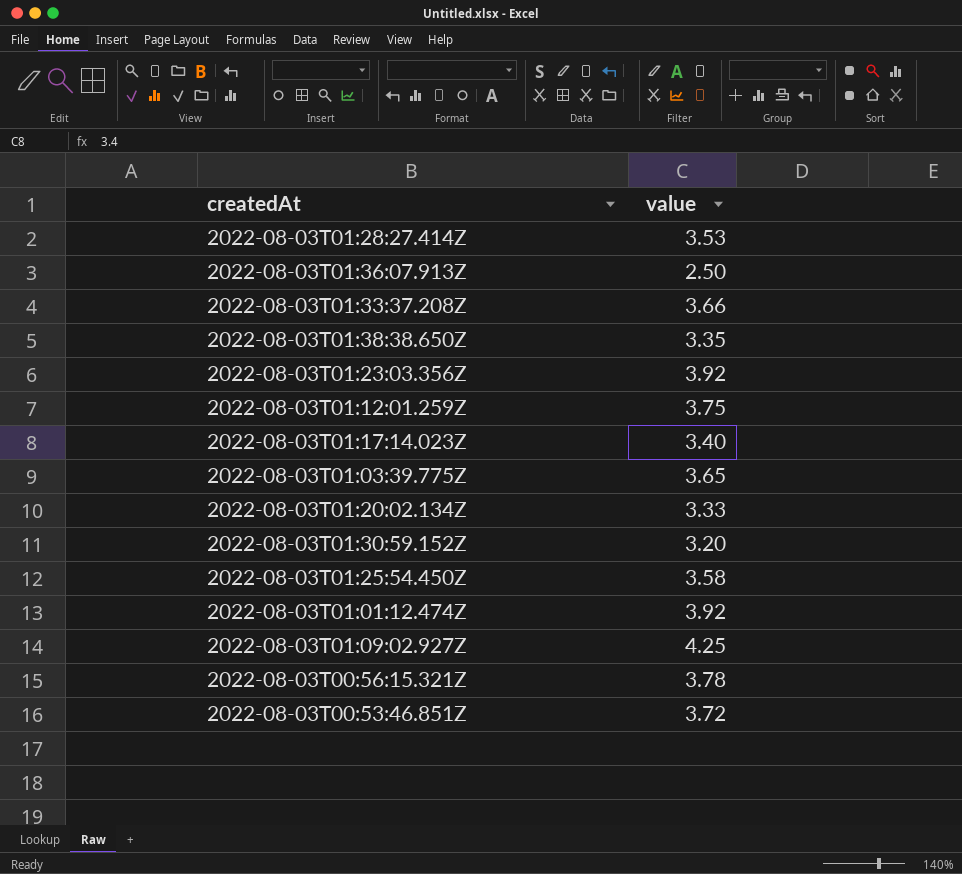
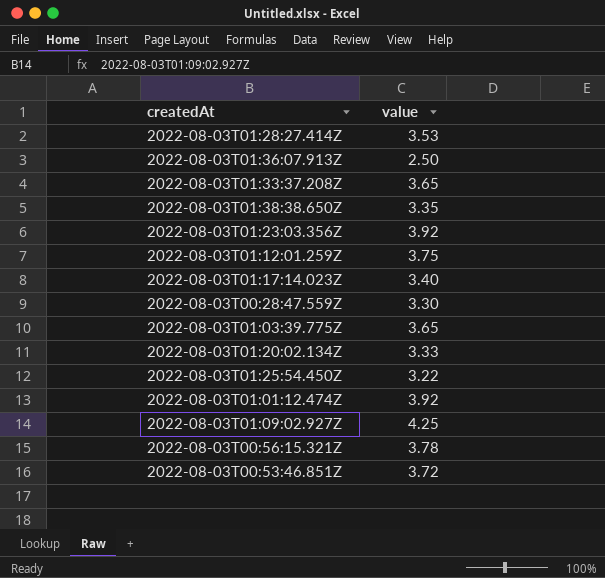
row 2022-08-03T01:30:59.152Z: 3.20 -> none
2022-08-03T01:33:37.208Z | value: 3.66 -> 3.65
row 2022-08-03T00:28:47.559Z: none -> 3.30
2022-08-03T01:25:54.450Z | value: 3.58 -> 3.22

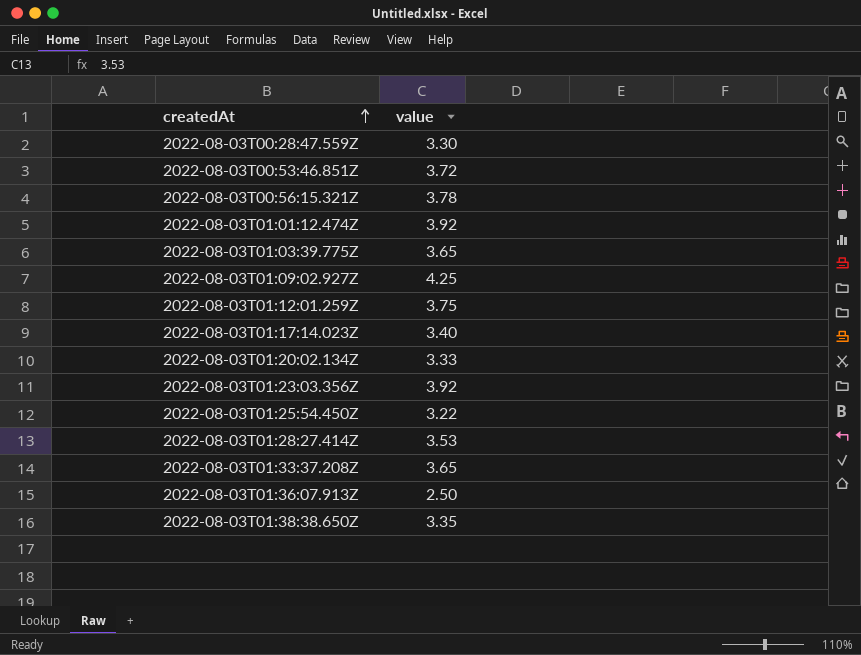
row order: none -> createdAt ascending

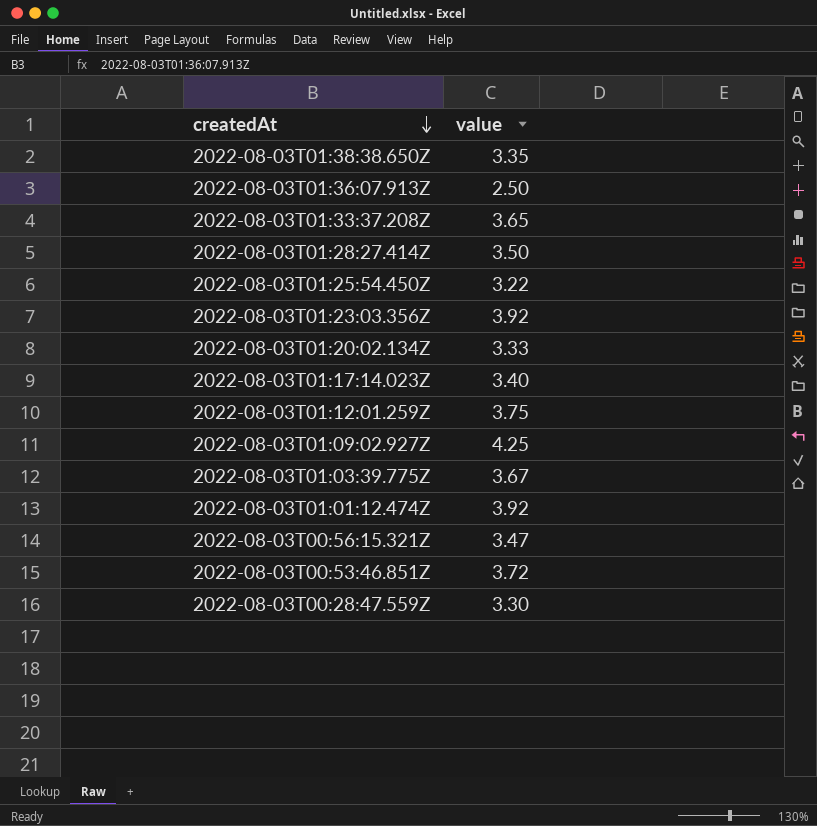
row order: createdAt ascending -> createdAt descending
2022-08-03T01:28:27.414Z | value: 3.53 -> 3.50
2022-08-03T01:03:39.775Z | value: 3.65 -> 3.67
2022-08-03T00:56:15.321Z | value: 3.78 -> 3.47

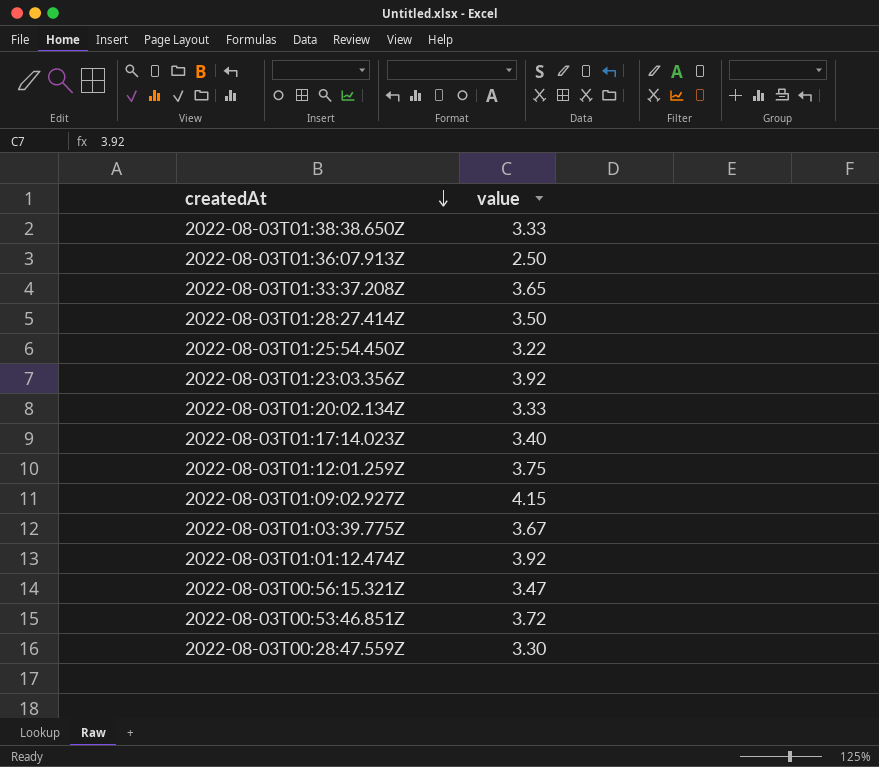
2022-08-03T01:38:38.650Z | value: 3.35 -> 3.33
2022-08-03T01:09:02.927Z | value: 4.25 -> 4.15

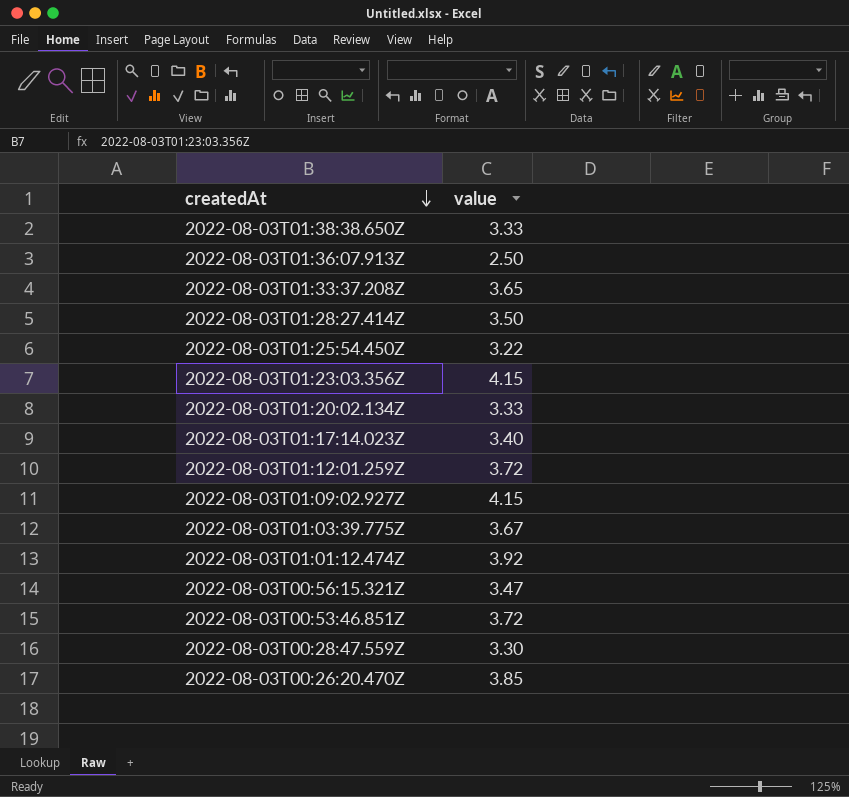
2022-08-03T01:23:03.356Z | value: 3.92 -> 4.15
2022-08-03T01:12:01.259Z | value: 3.75 -> 3.72
row 2022-08-03T00:26:20.470Z: none -> 3.85

